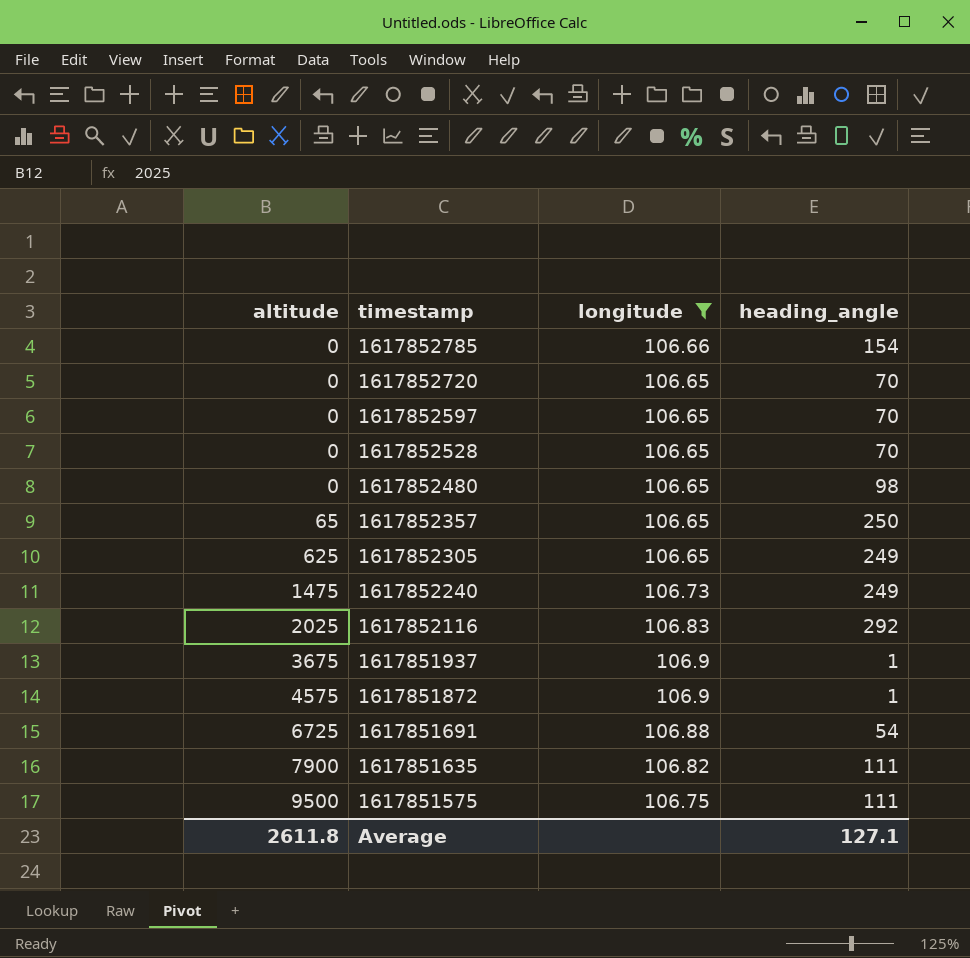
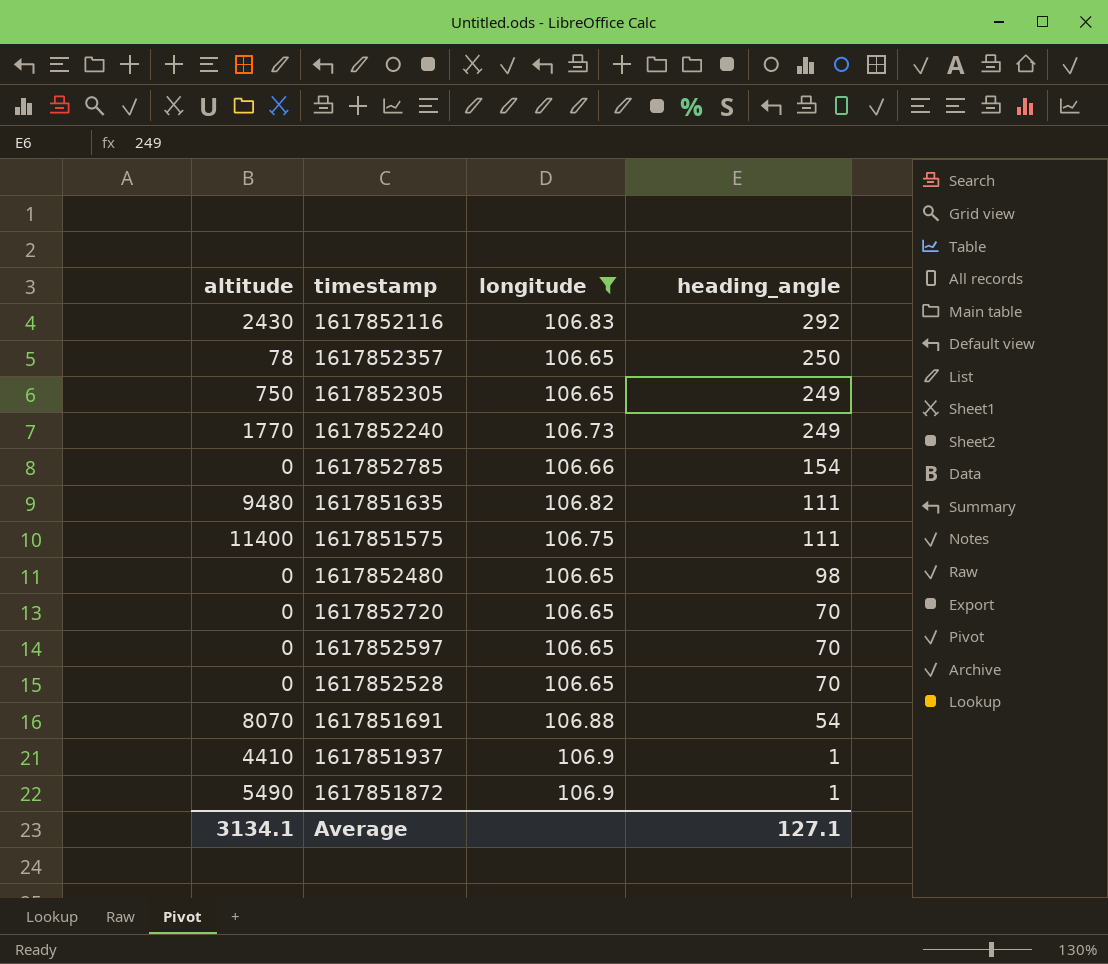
row order: altitude ascending -> heading_angle descending
1617852116 | altitude: 2025 -> 2430
1617852357 | altitude: 65 -> 78
1617852305 | altitude: 625 -> 750
1617852240 | altitude: 1475 -> 1770
1617851635 | altitude: 7900 -> 9480
1617851575 | altitude: 9500 -> 11400
1617851691 | altitude: 6725 -> 8070
1617851937 | altitude: 3675 -> 4410
1617851872 | altitude: 4575 -> 5490
Average | altitude: 2611.8 -> 3134.1

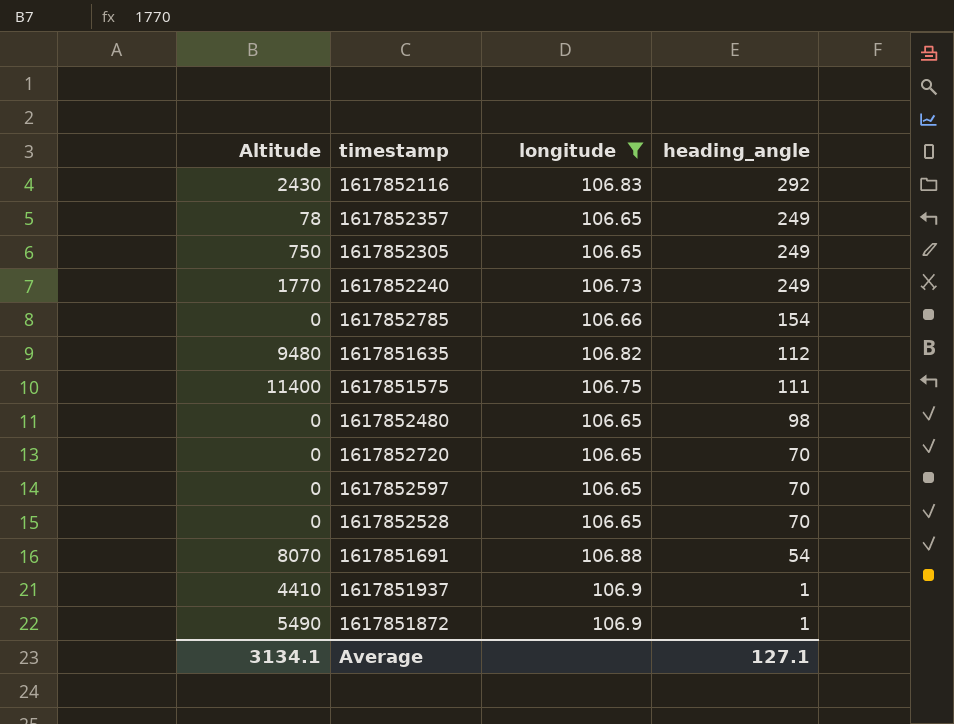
column name: altitude -> Altitude
1617852357 | heading_angle: 250 -> 249
1617851635 | heading_angle: 111 -> 112

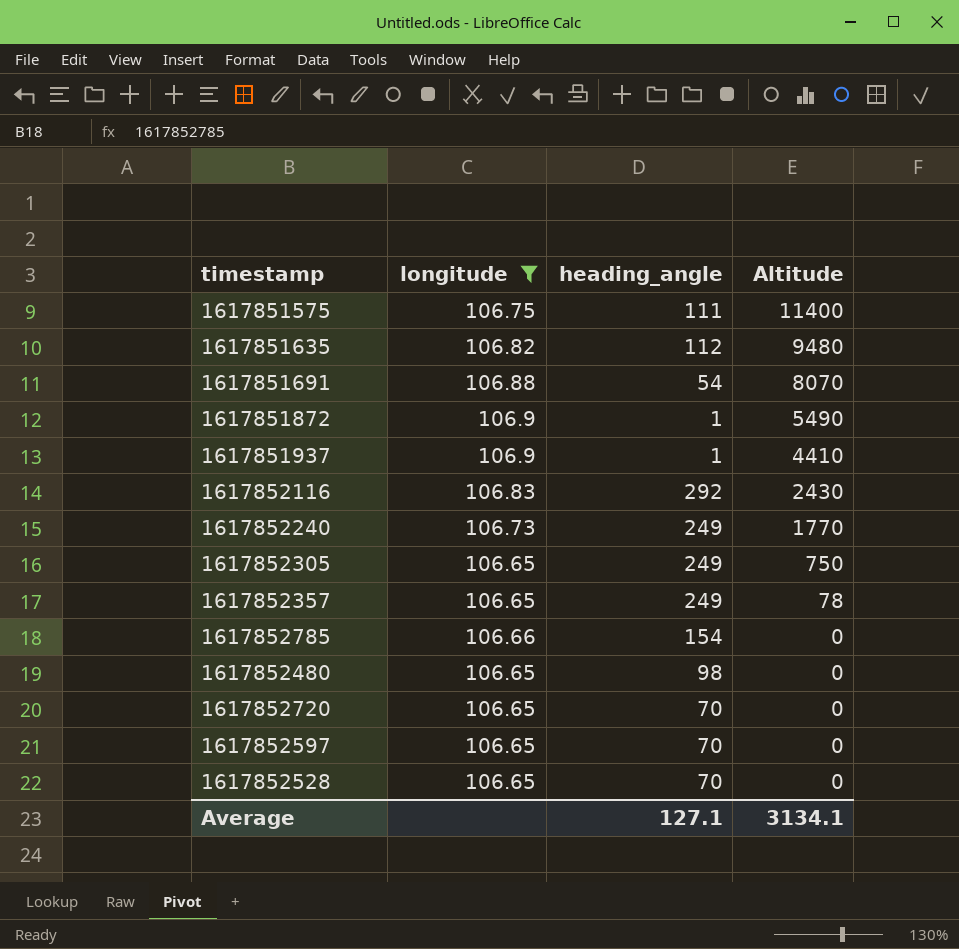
row order: heading_angle descending -> Altitude descending
column Altitude | position: 1 -> 4

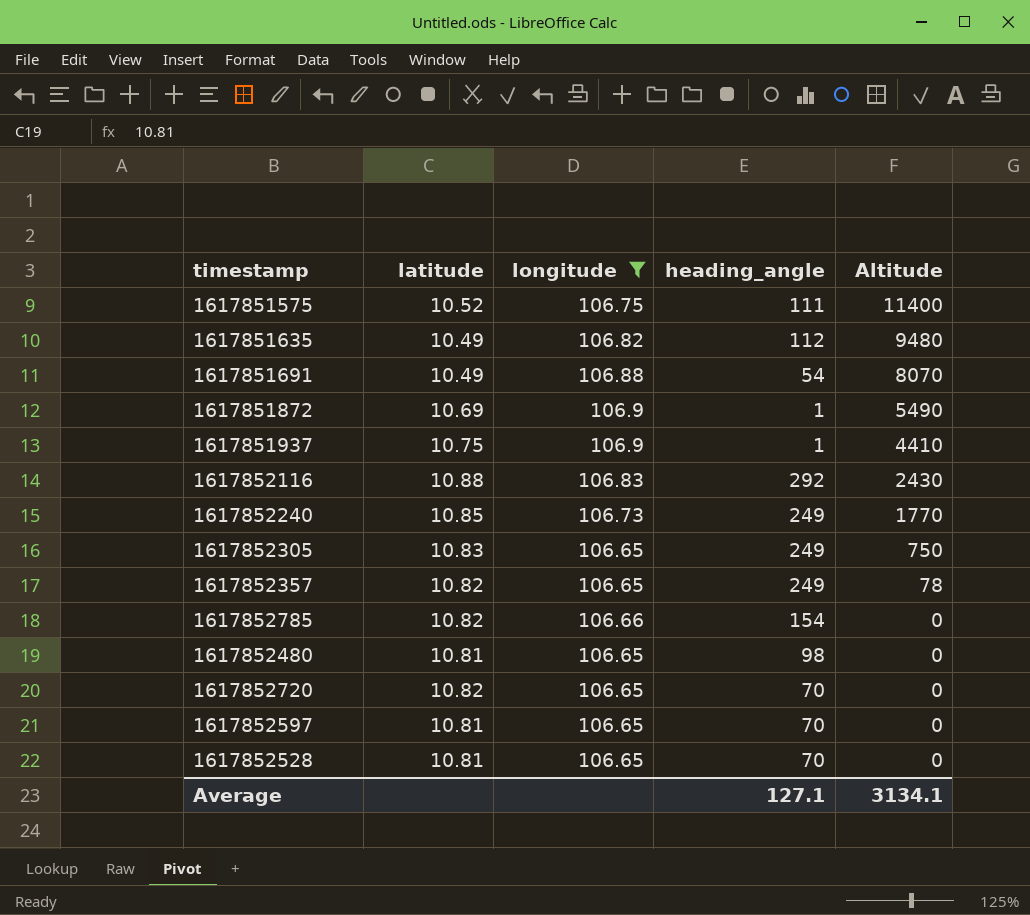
column latitude | position: none -> 2

